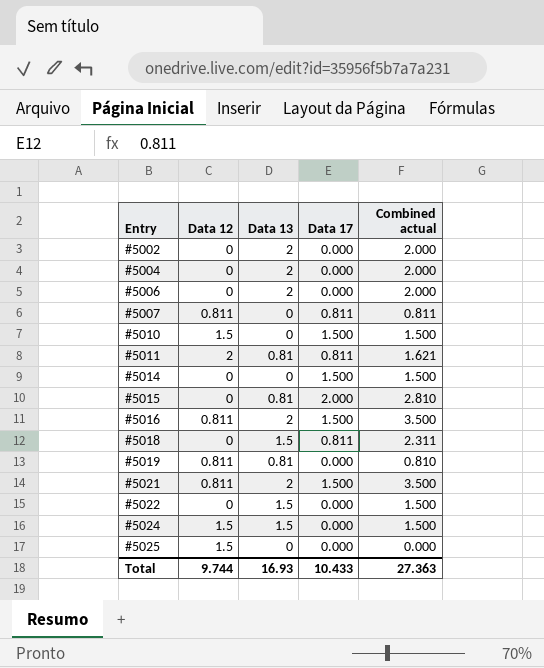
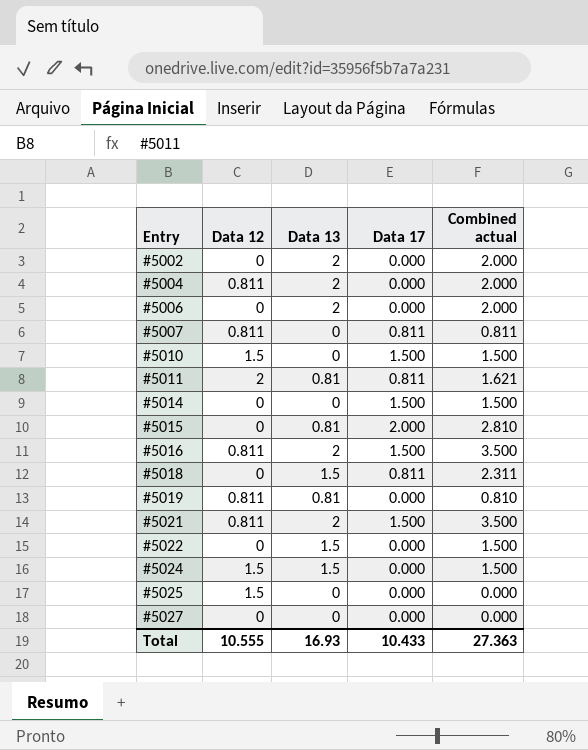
#5004 | Data 12: 0 -> 0.811
row #5027: none -> 0 | 0 | 0.000 | 0.000
Total | Data 12: 9.744 -> 10.555

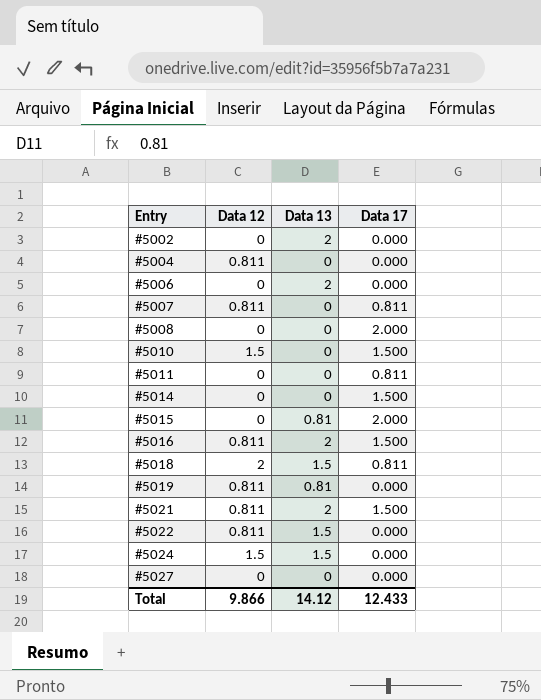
column Combined actual | formula: [Data 13] + [Data 17] -> none
row #5025: 1.5 | 0 | 0.000 | 0.000 -> none
#5004 | Data 13: 2 -> 0
row #5008: none -> 0 | 0 | 2.000
#5011 | Data 12: 2 -> 0
#5011 | Data 13: 0.81 -> 0
#5018 | Data 12: 0 -> 2
#5022 | Data 12: 0 -> 0.811
Total | Data 12: 10.555 -> 9.866
Total | Data 13: 16.93 -> 14.12
Total | Data 17: 10.433 -> 12.433

